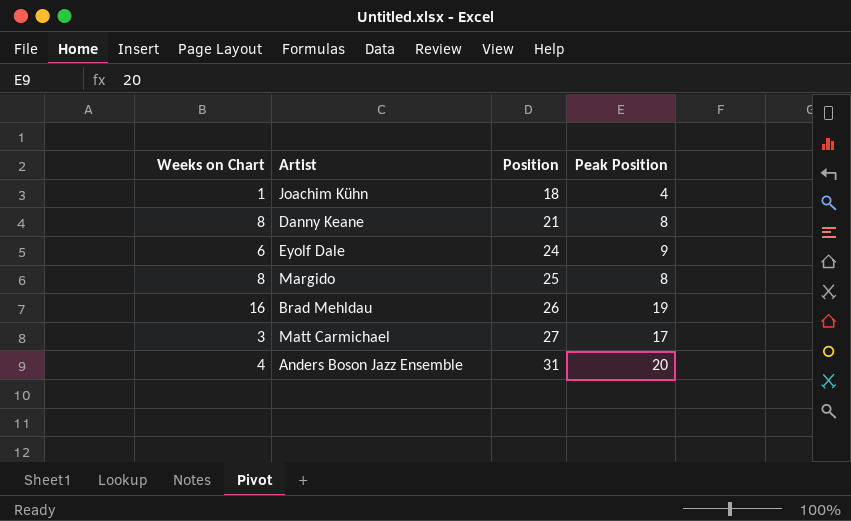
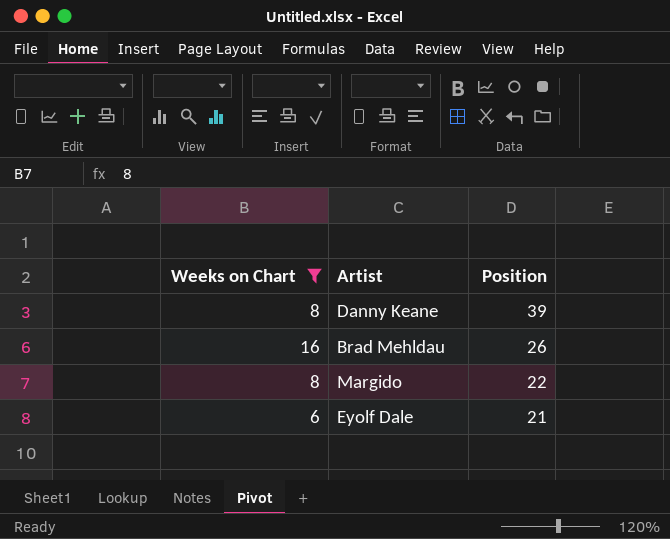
filter: none -> Weeks on Chart >= 6
row order: Position ascending -> Position descending
column Peak Position | position: 4 -> none
Danny Keane | Position: 21 -> 39
Margido | Position: 25 -> 22
Eyolf Dale | Position: 24 -> 21

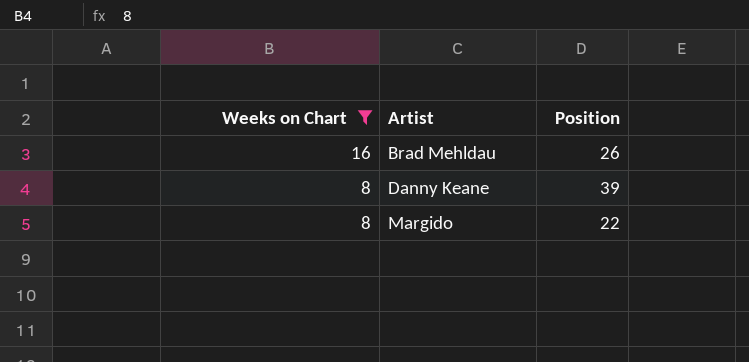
row order: Position descending -> Weeks on Chart descending
row Eyolf Dale: 6 | 21 -> none

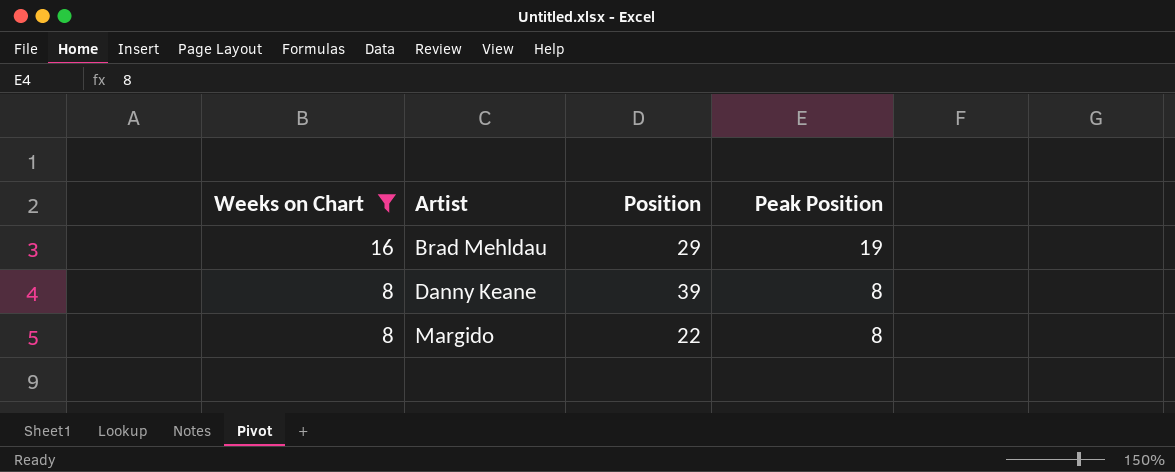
column Peak Position | position: none -> 4
Brad Mehldau | Position: 26 -> 29

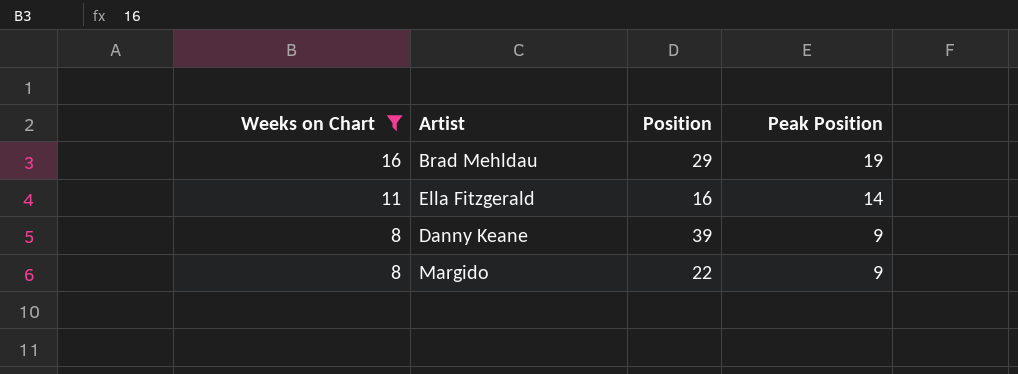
row Ella Fitzgerald: none -> 11 | 16 | 14
Danny Keane | Peak Position: 8 -> 9
Margido | Peak Position: 8 -> 9

